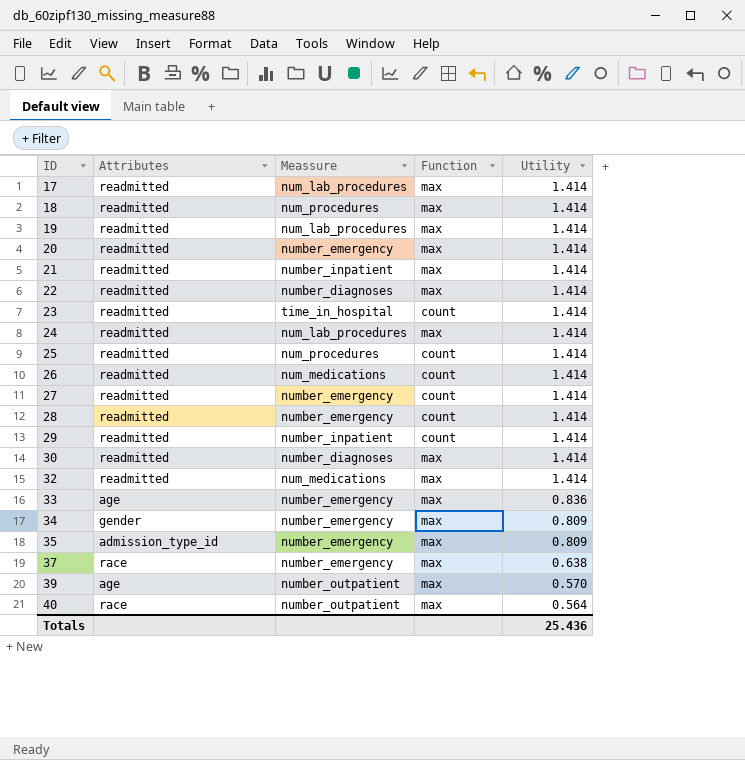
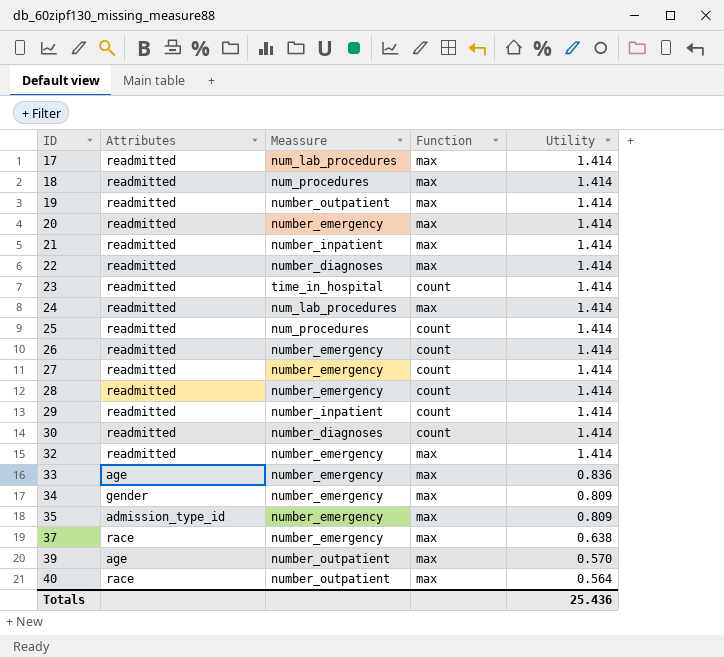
19 | Meassure: num_lab_procedures -> number_outpatient
26 | Meassure: num_medications -> number_emergency
30 | Function: max -> count
32 | Meassure: num_medications -> number_emergency

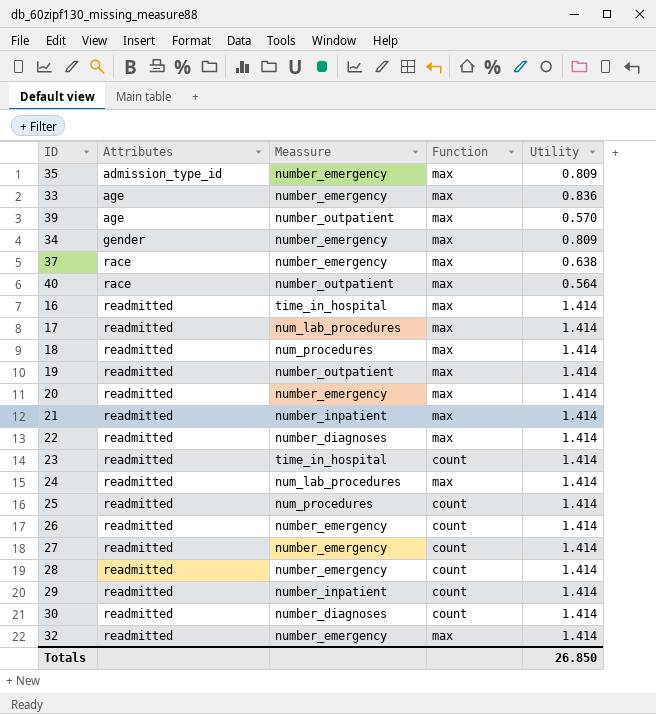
row order: ID ascending -> Attributes ascending
row 16: none -> readmitted | time_in_hospital | max | 1.414
Totals | Utility: 25.436 -> 26.850

